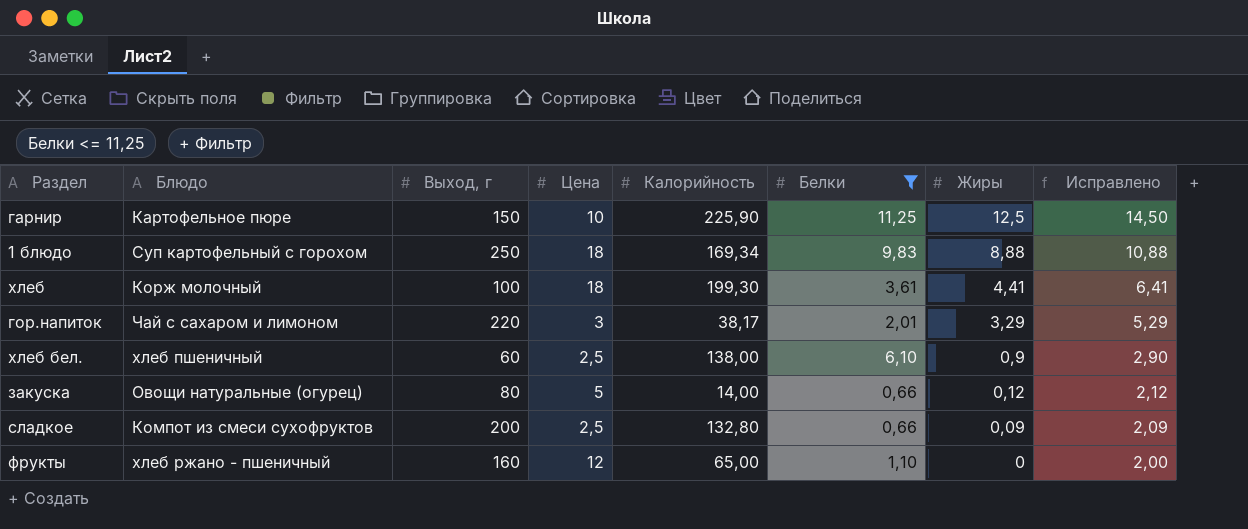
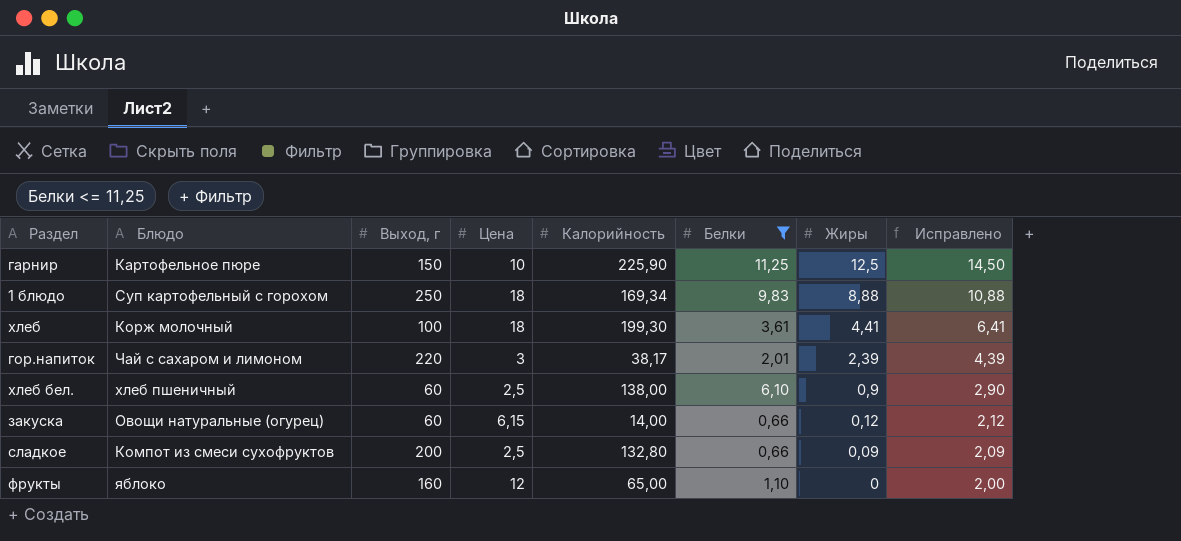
гор.напиток | Жиры: 3,29 -> 2,39
гор.напиток | Исправлено: 5,29 -> 4,39
закуска | Выход, г: 80 -> 60
закуска | Цена: 5 -> 6,15
фрукты | Блюдо: хлеб ржано - пшеничный -> яблоко

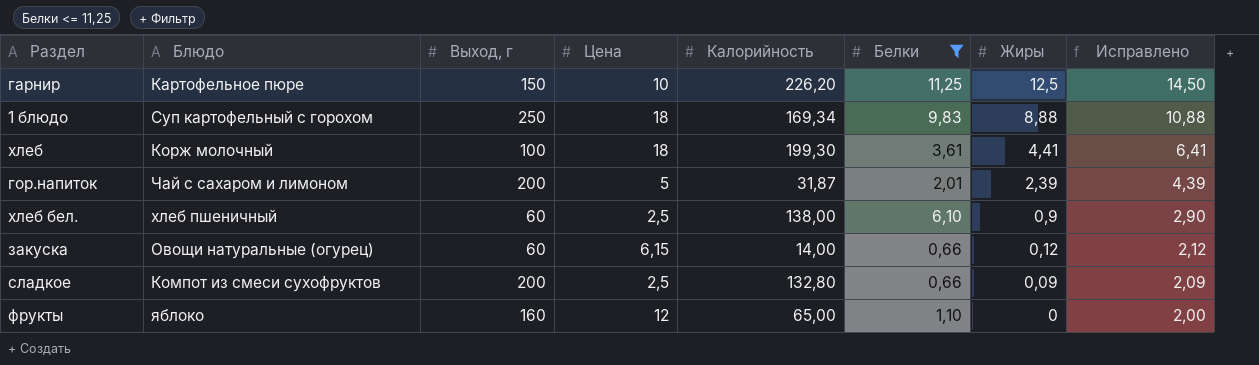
гарнир | Калорийность: 225,90 -> 226,20
гор.напиток | Выход, г: 220 -> 200
гор.напиток | Цена: 3 -> 5
гор.напиток | Калорийность: 38,17 -> 31,87

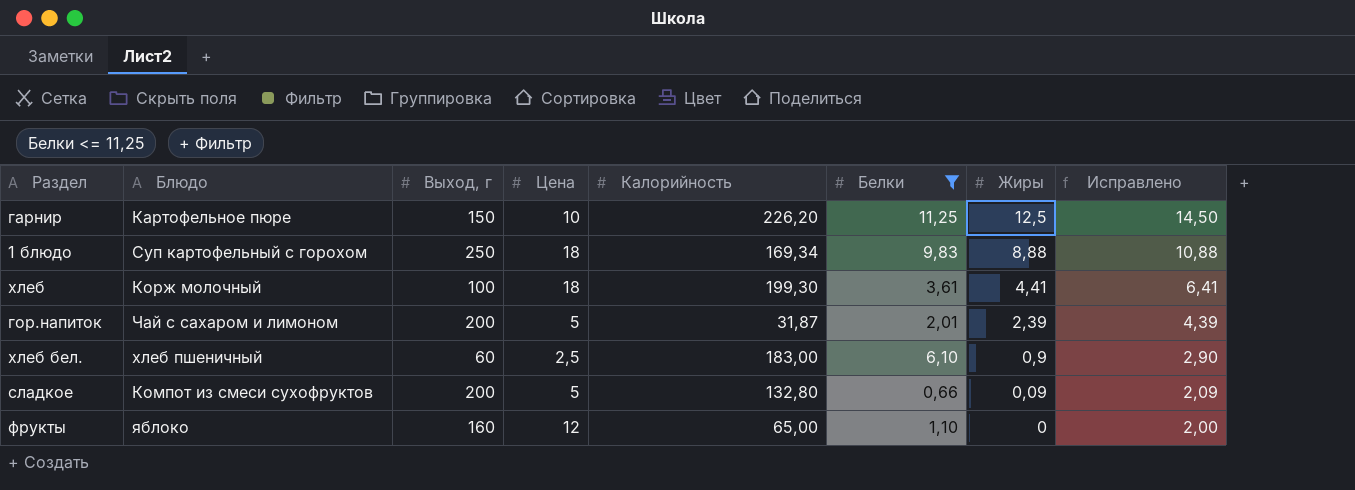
row закуска: Овощи натуральные (огурец) | 60 | 6,15 | 14,00 | 0,66 | 0,12 | 2,12 -> none
хлеб бел. | Калорийность: 138,00 -> 183,00
сладкое | Цена: 2,5 -> 5

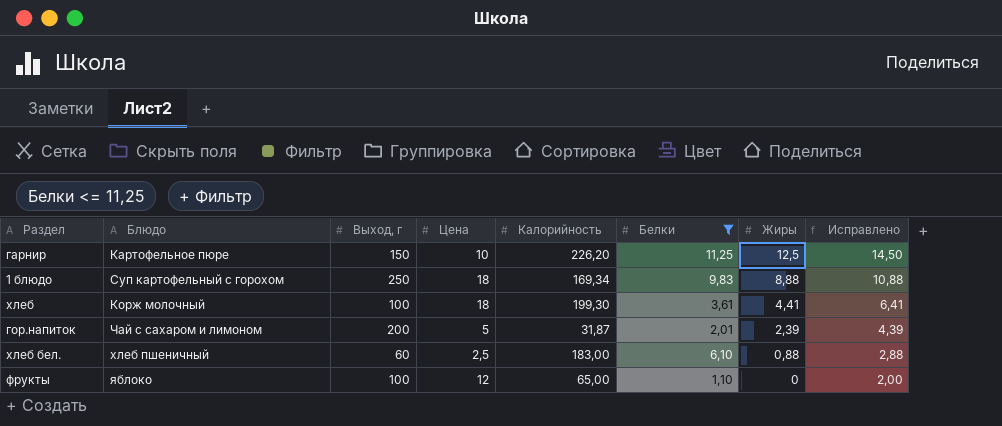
row сладкое: Компот из смеси сухофруктов | 200 | 5 | 132,80 | 0,66 | 0,09 | 2,09 -> none
хлеб бел. | Жиры: 0,9 -> 0,88
хлеб бел. | Исправлено: 2,90 -> 2,88
фрукты | Выход, г: 160 -> 100

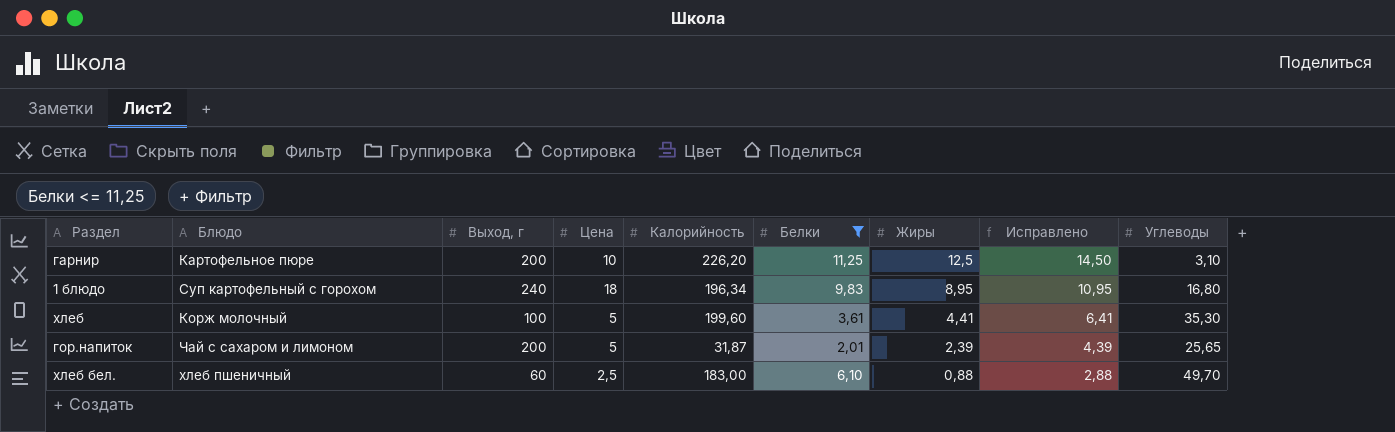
column Углеводы | position: none -> 9
row фрукты: яблоко | 100 | 12 | 65,00 | 1,10 | 0 | 2,00 -> none
гарнир | Выход, г: 150 -> 200
1 блюдо | Выход, г: 250 -> 240
1 блюдо | Калорийность: 169,34 -> 196,34
1 блюдо | Жиры: 8,88 -> 8,95
1 блюдо | Исправлено: 10,88 -> 10,95
хлеб | Цена: 18 -> 5
хлеб | Калорийность: 199,30 -> 199,60

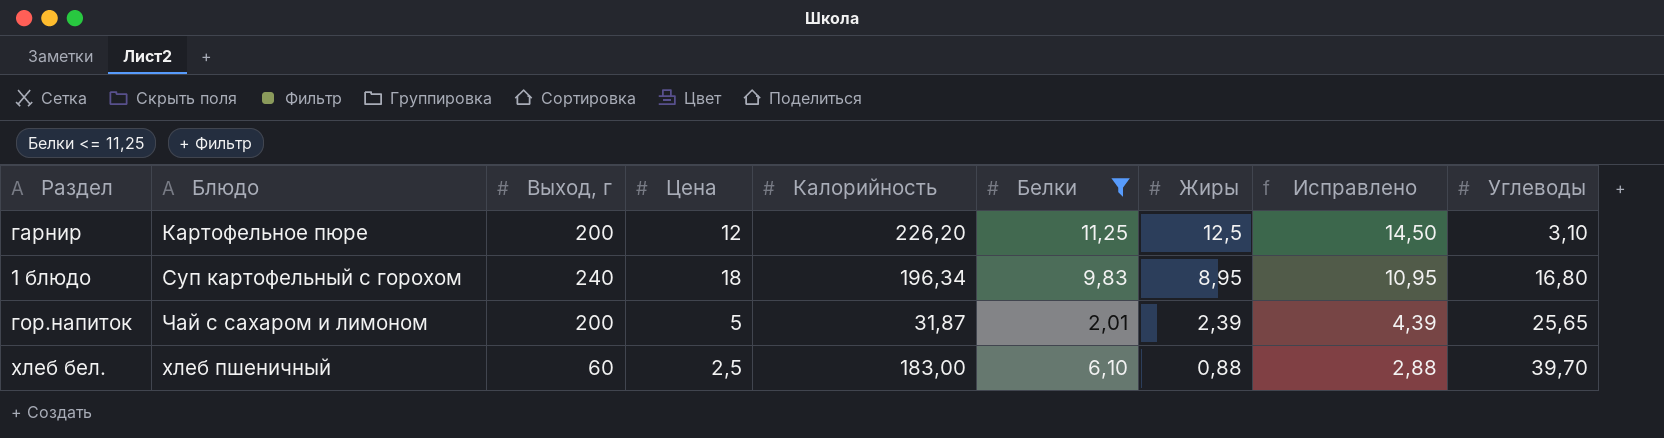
row хлеб: Корж молочный | 100 | 5 | 199,60 | 3,61 | 4,41 | 6,41 | 35,30 -> none
гарнир | Цена: 10 -> 12
хлеб бел. | Углеводы: 49,70 -> 39,70

